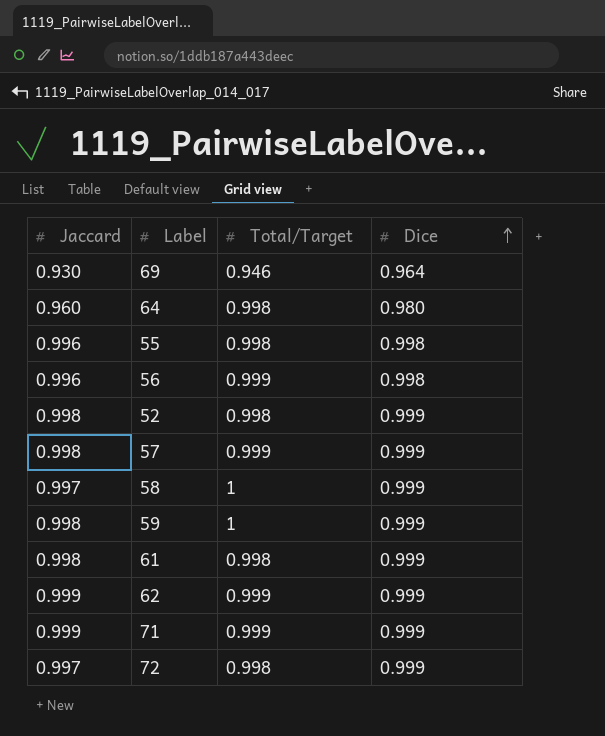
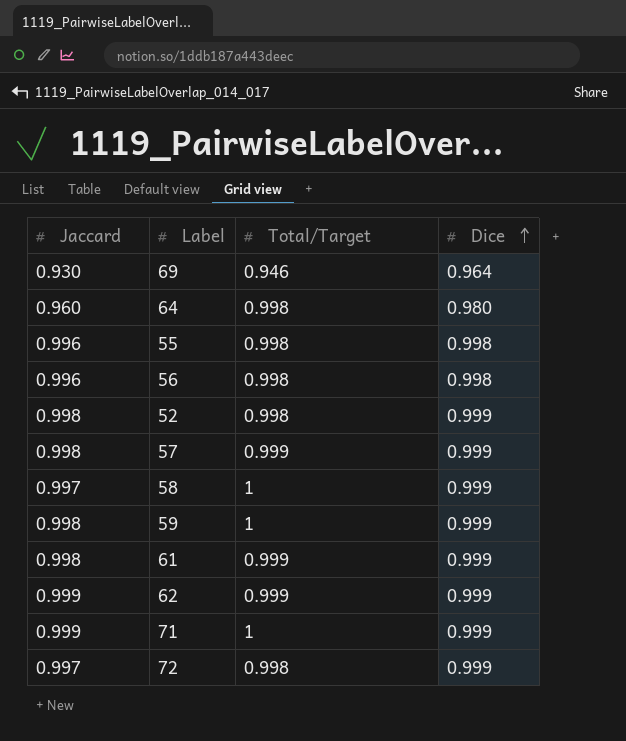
56 | Total/Target: 0.999 -> 0.998
61 | Total/Target: 0.998 -> 0.999
71 | Total/Target: 0.999 -> 1

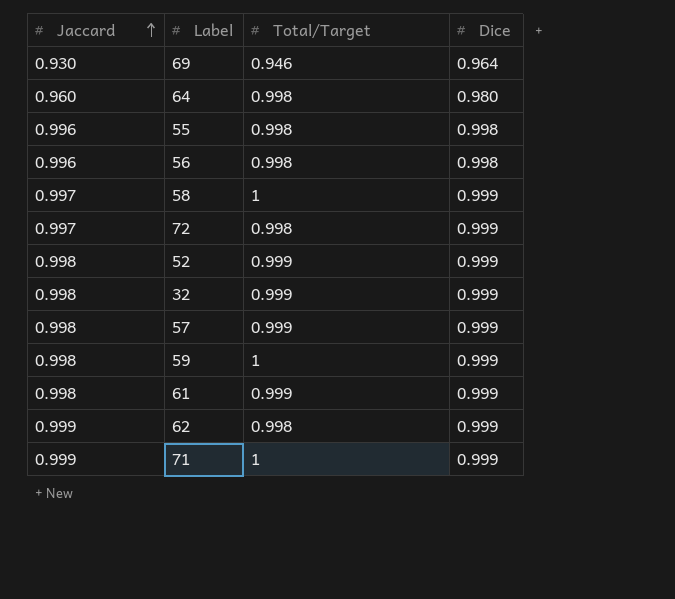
row order: Dice ascending -> Jaccard ascending
52 | Total/Target: 0.998 -> 0.999
row 32: none -> 0.998 | 0.999 | 0.999
62 | Total/Target: 0.999 -> 0.998

